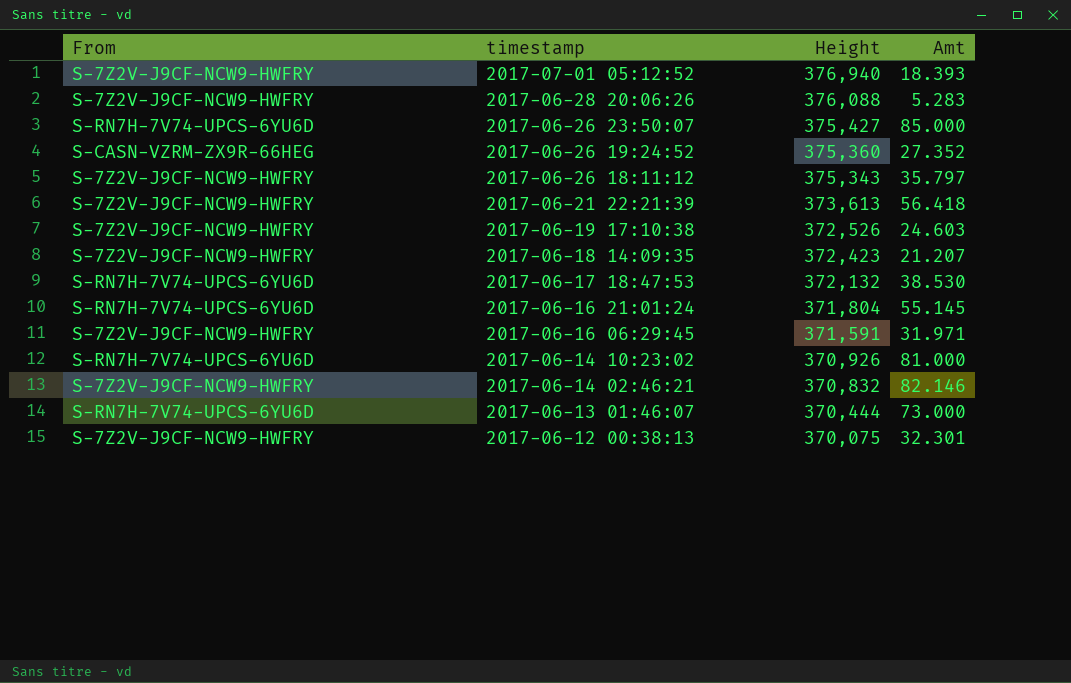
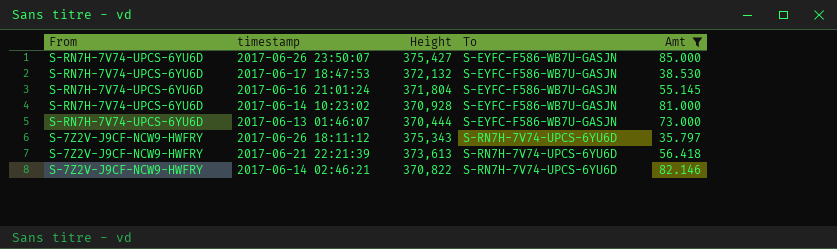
filter: none -> Amt >= 35.797
row order: timestamp descending -> From descending
column To | position: none -> 4
2017-06-14 10:23:02 | Height: 370,926 -> 370,928
2017-06-14 02:46:21 | Height: 370,832 -> 370,822

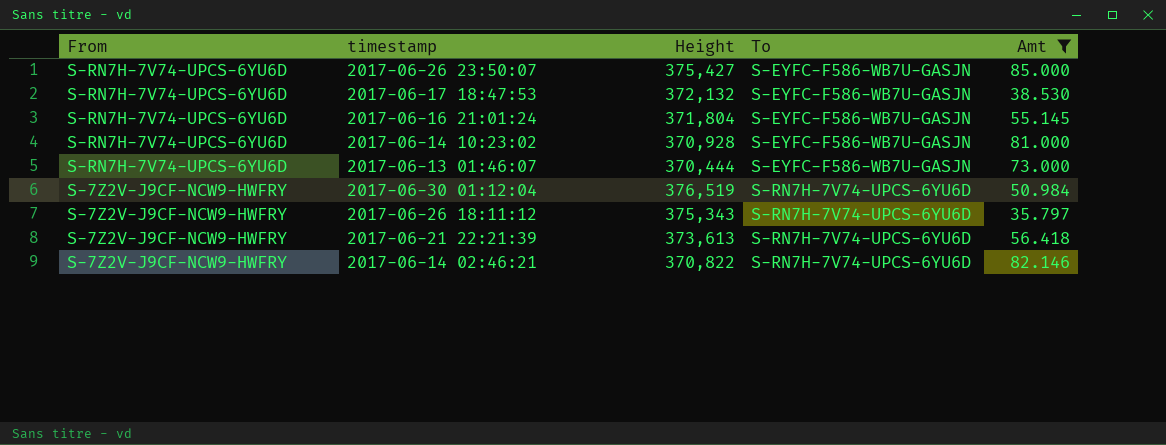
row 2017-06-30 01:12:04: none -> S-7Z2V-J9CF-NCW9-HWFRY | 376,519 | S-RN7H-7V74-UPCS-6YU6D | 50.984

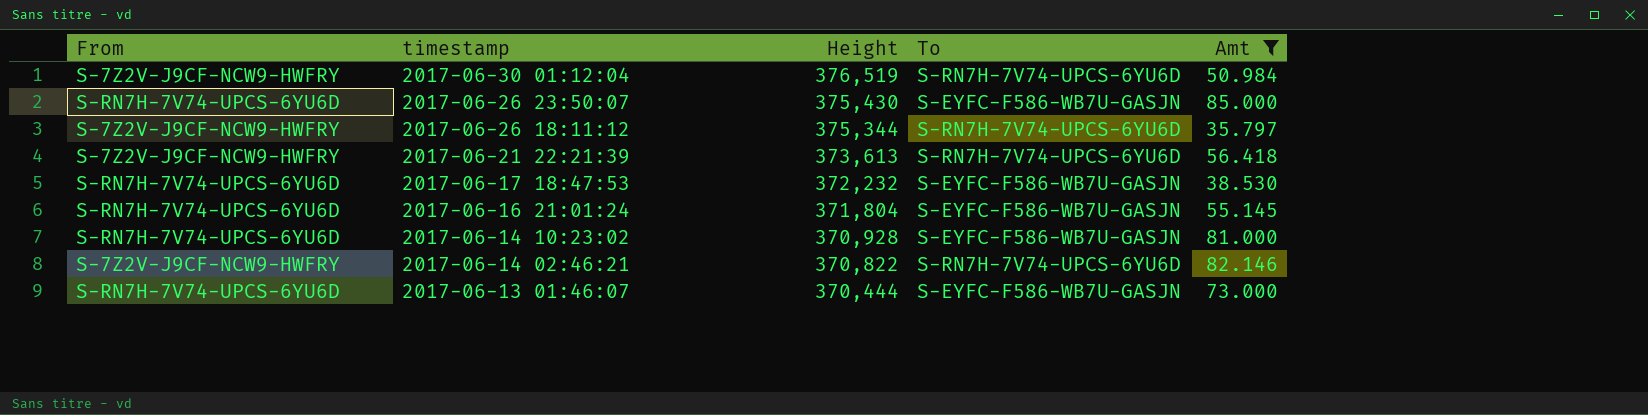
row order: From descending -> timestamp descending
2017-06-26 23:50:07 | Height: 375,427 -> 375,430
2017-06-26 18:11:12 | Height: 375,343 -> 375,344
2017-06-17 18:47:53 | Height: 372,132 -> 372,232

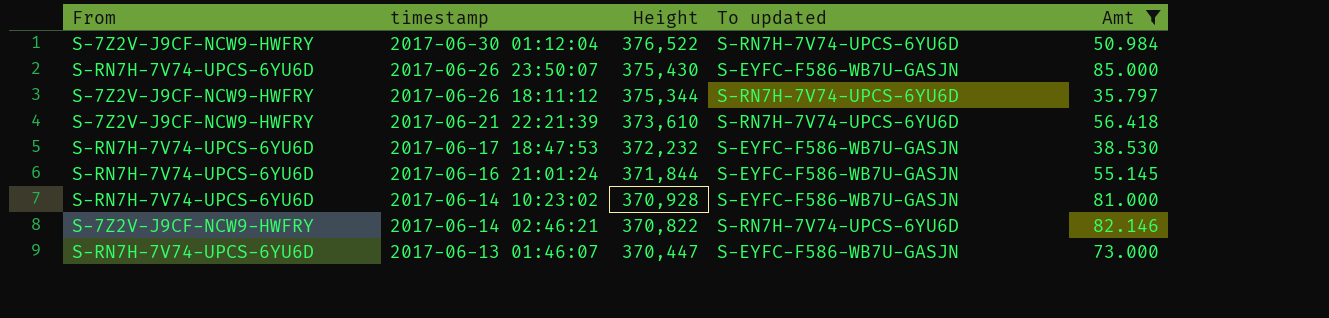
column name: To -> To updated
2017-06-30 01:12:04 | Height: 376,519 -> 376,522
2017-06-21 22:21:39 | Height: 373,613 -> 373,610
2017-06-16 21:01:24 | Height: 371,804 -> 371,844
2017-06-13 01:46:07 | Height: 370,444 -> 370,447

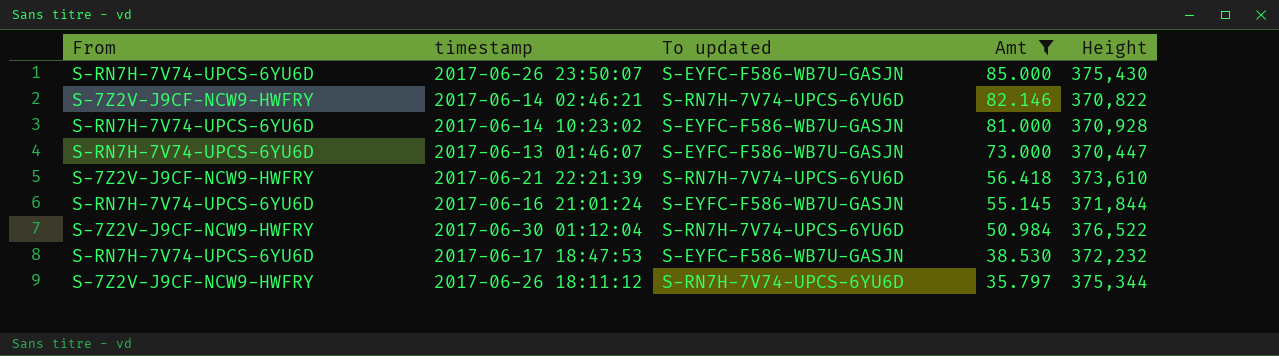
row order: timestamp descending -> Amt descending
column Height | position: 3 -> 5

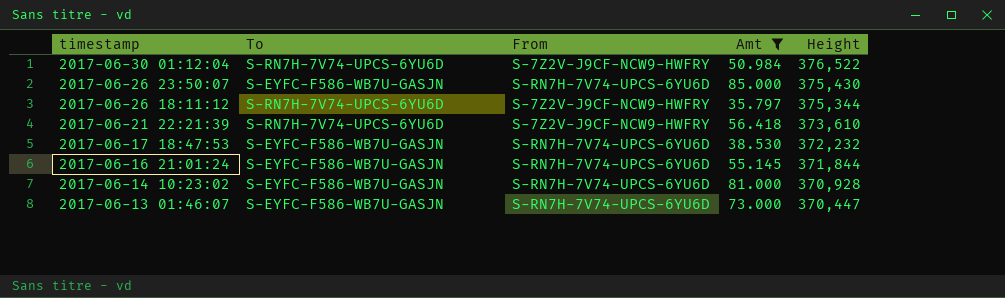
row order: Amt descending -> timestamp descending
column name: To updated -> To
column From | position: 1 -> 3
row 2017-06-14 02:46:21: S-7Z2V-J9CF-NCW9-HWFRY | S-RN7H-7V74-UPCS-6YU6D | 82.146 | 370,822 -> none

